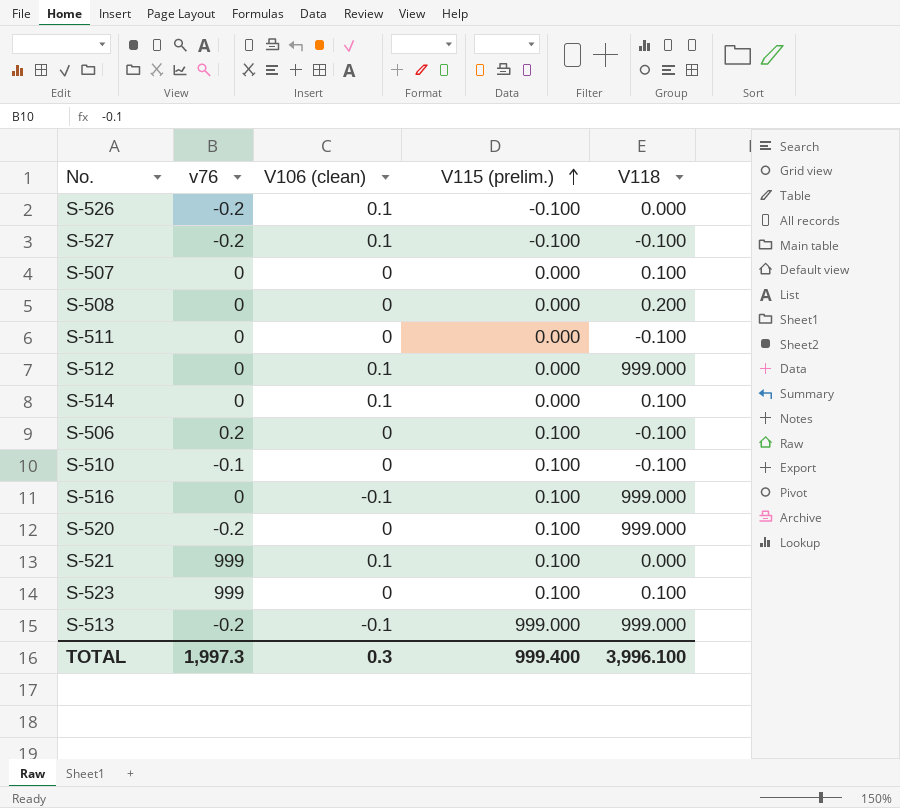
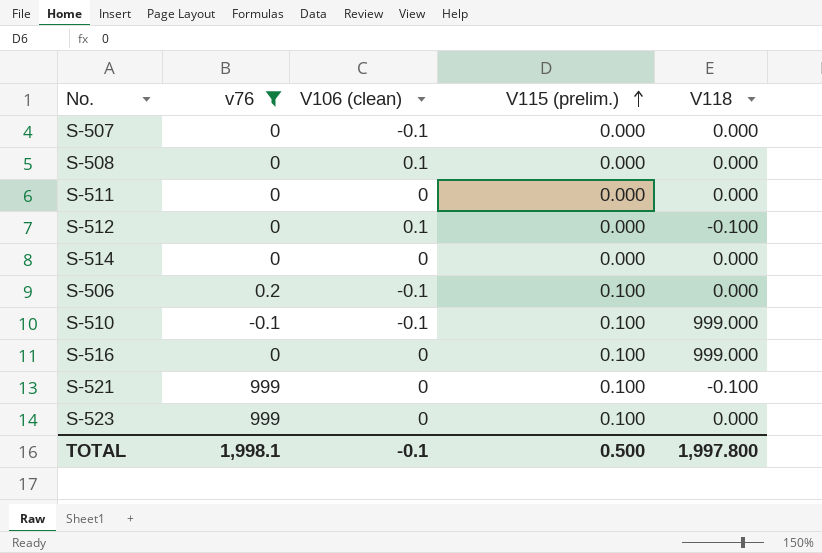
filter: none -> v76 != -0.2
S-507 | V106 (clean): 0 -> -0.1
S-507 | V118: 0.100 -> 0.000
S-508 | V106 (clean): 0 -> 0.1
S-508 | V118: 0.200 -> 0.000
S-511 | V118: -0.100 -> 0.000
S-512 | V118: 999.000 -> -0.100
S-514 | V106 (clean): 0.1 -> 0
S-514 | V118: 0.100 -> 0.000
S-506 | V106 (clean): 0 -> -0.1
S-506 | V118: -0.100 -> 0.000
S-510 | V106 (clean): 0 -> -0.1
S-510 | V118: -0.100 -> 999.000
S-516 | V106 (clean): -0.1 -> 0
S-521 | V106 (clean): 0.1 -> 0
S-521 | V118: 0.000 -> -0.100
S-523 | V118: 0.100 -> 0.000
TOTAL | v76: 1,997.3 -> 1,998.1
TOTAL | V106 (clean): 0.3 -> -0.1
TOTAL | V115 (prelim.): 999.400 -> 0.500
TOTAL | V118: 3,996.100 -> 1,997.800

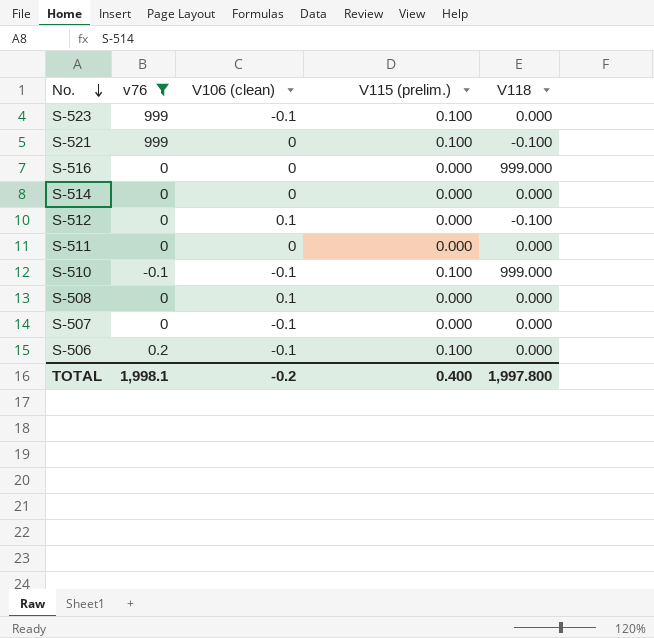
row order: V115 (prelim.) ascending -> No. descending
S-523 | V106 (clean): 0 -> -0.1
S-516 | V115 (prelim.): 0.100 -> 0.000
TOTAL | V106 (clean): -0.1 -> -0.2
TOTAL | V115 (prelim.): 0.500 -> 0.400

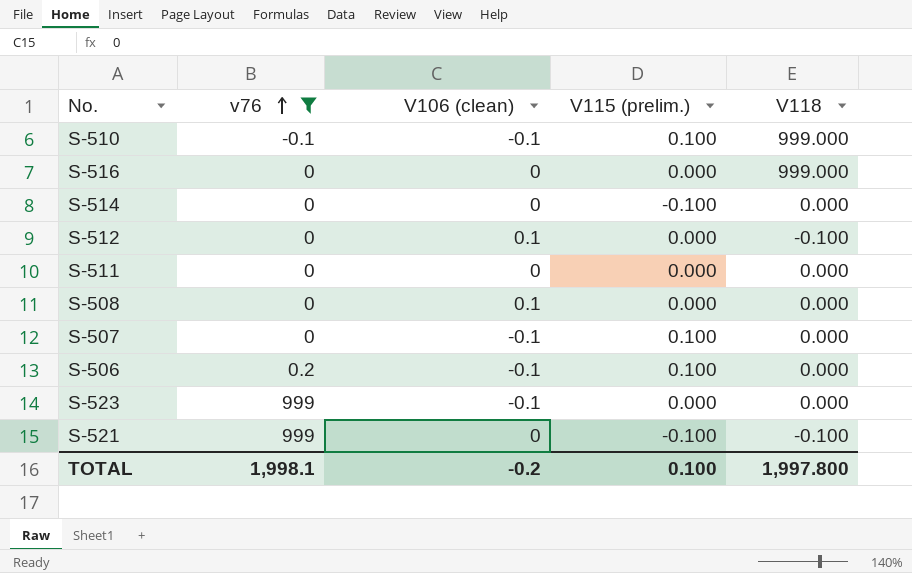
row order: No. descending -> v76 ascending
S-514 | V115 (prelim.): 0.000 -> -0.100
S-507 | V115 (prelim.): 0.000 -> 0.100
S-523 | V115 (prelim.): 0.100 -> 0.000
S-521 | V115 (prelim.): 0.100 -> -0.100
TOTAL | V115 (prelim.): 0.400 -> 0.100

